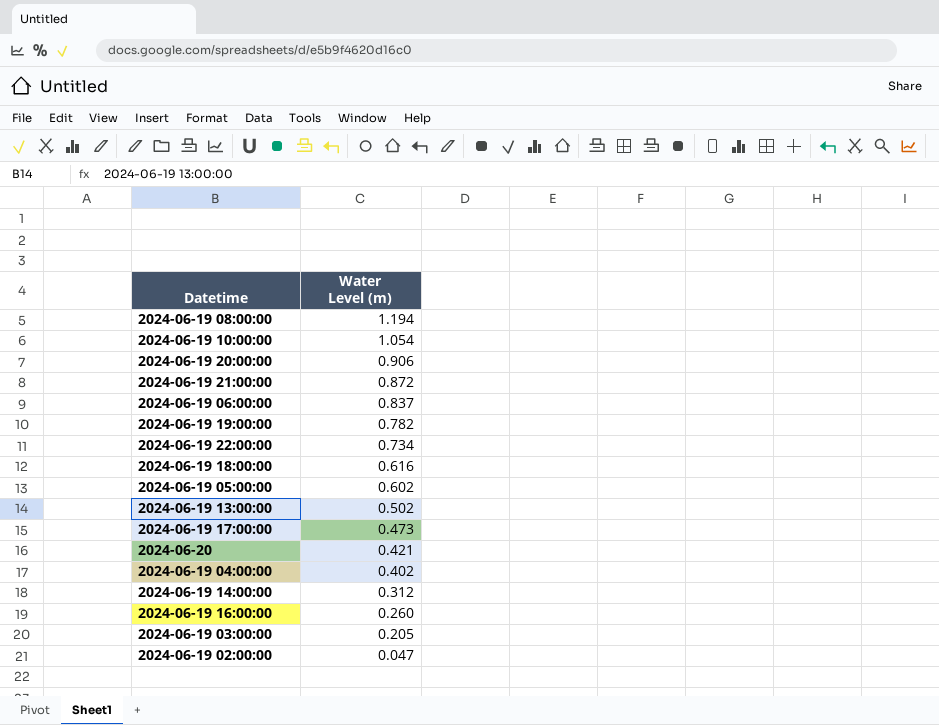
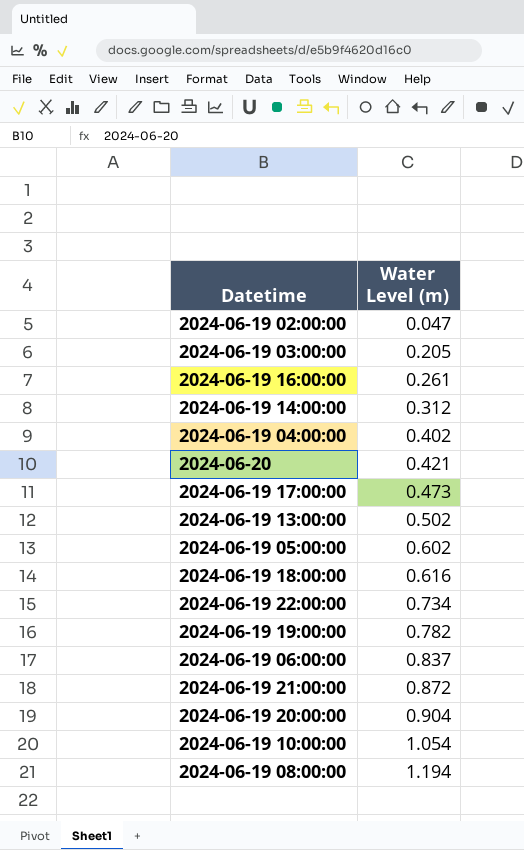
row order: Water Level (m) descending -> Water Level (m) ascending
2024-06-19 16:00:00 | Water Level (m): 0.260 -> 0.261
2024-06-19 20:00:00 | Water Level (m): 0.906 -> 0.904

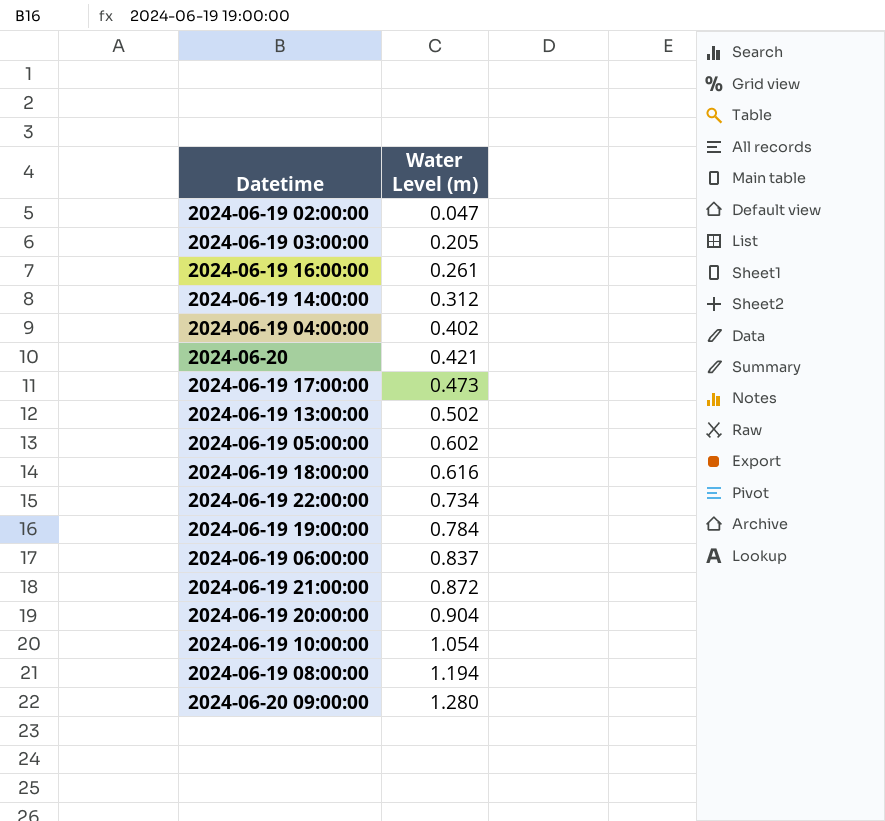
2024-06-19 19:00:00 | Water Level (m): 0.782 -> 0.784
row 2024-06-20 09:00:00: none -> 1.280

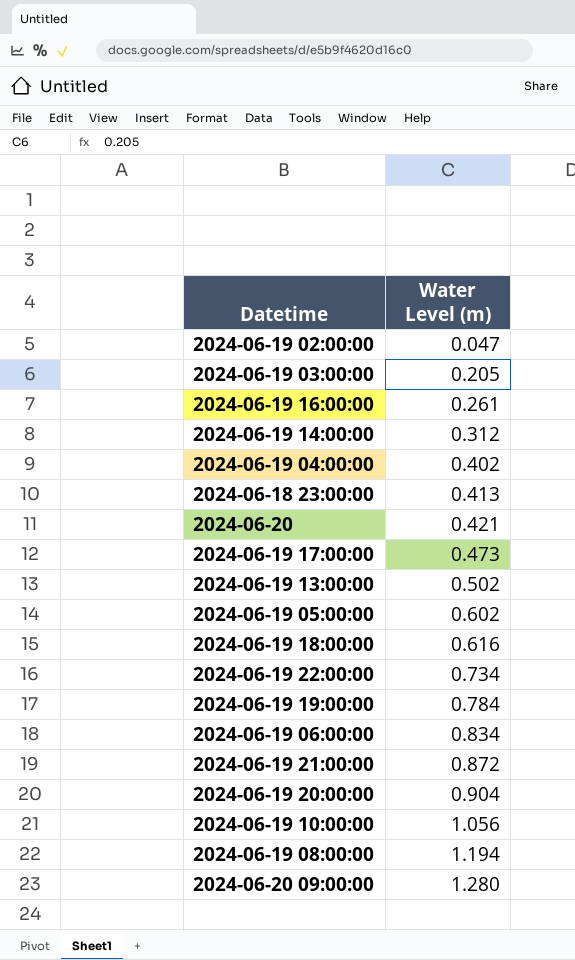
row 2024-06-18 23:00:00: none -> 0.413
2024-06-19 06:00:00 | Water Level (m): 0.837 -> 0.834
2024-06-19 10:00:00 | Water Level (m): 1.054 -> 1.056

